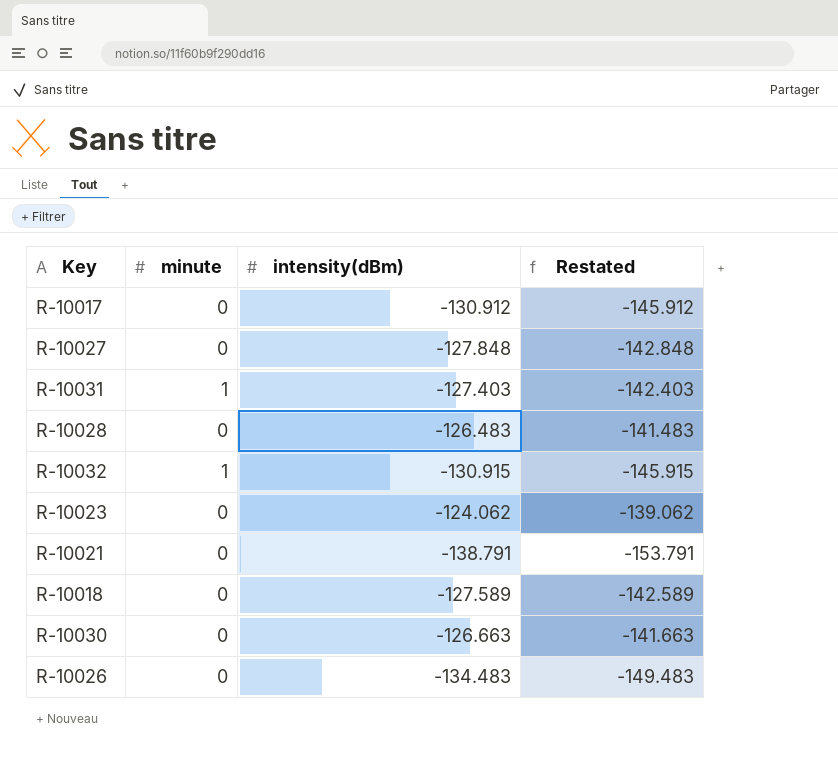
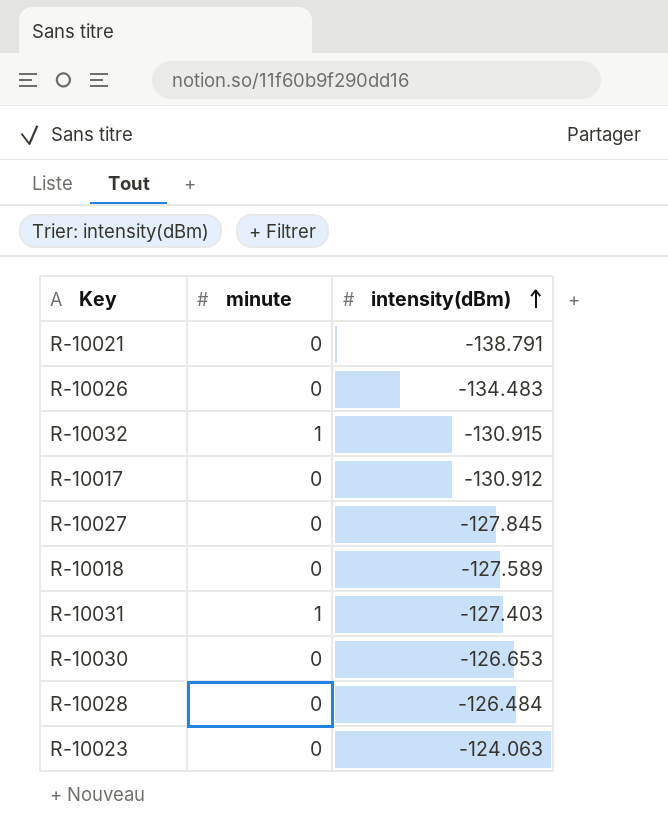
row order: none -> intensity(dBm) ascending
column Restated | formula: [intensity(dBm)] - 15 -> none
R-10027 | intensity(dBm): -127.848 -> -127.845
R-10030 | intensity(dBm): -126.663 -> -126.653
R-10028 | intensity(dBm): -126.483 -> -126.484
R-10023 | intensity(dBm): -124.062 -> -124.063

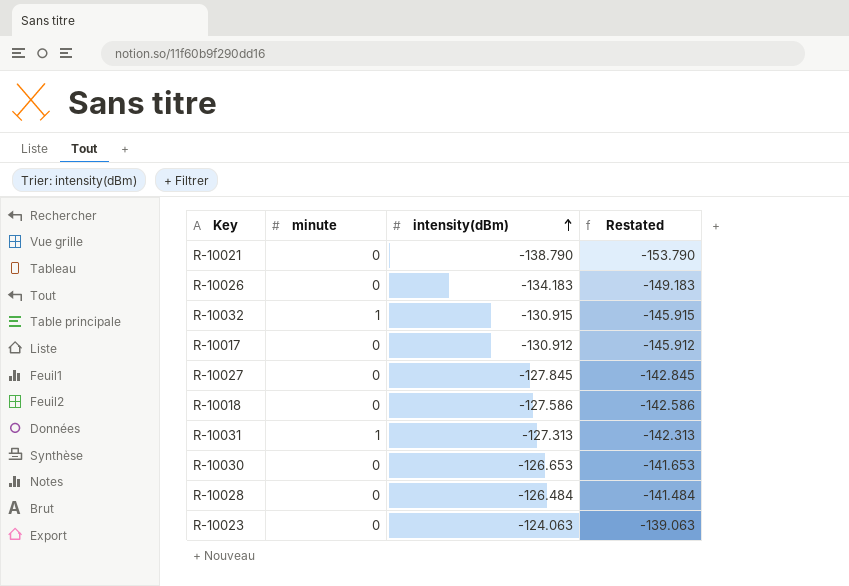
column Restated | formula: none -> [intensity(dBm)] - 15
R-10021 | intensity(dBm): -138.791 -> -138.790
R-10026 | intensity(dBm): -134.483 -> -134.183
R-10018 | intensity(dBm): -127.589 -> -127.586
R-10031 | intensity(dBm): -127.403 -> -127.313

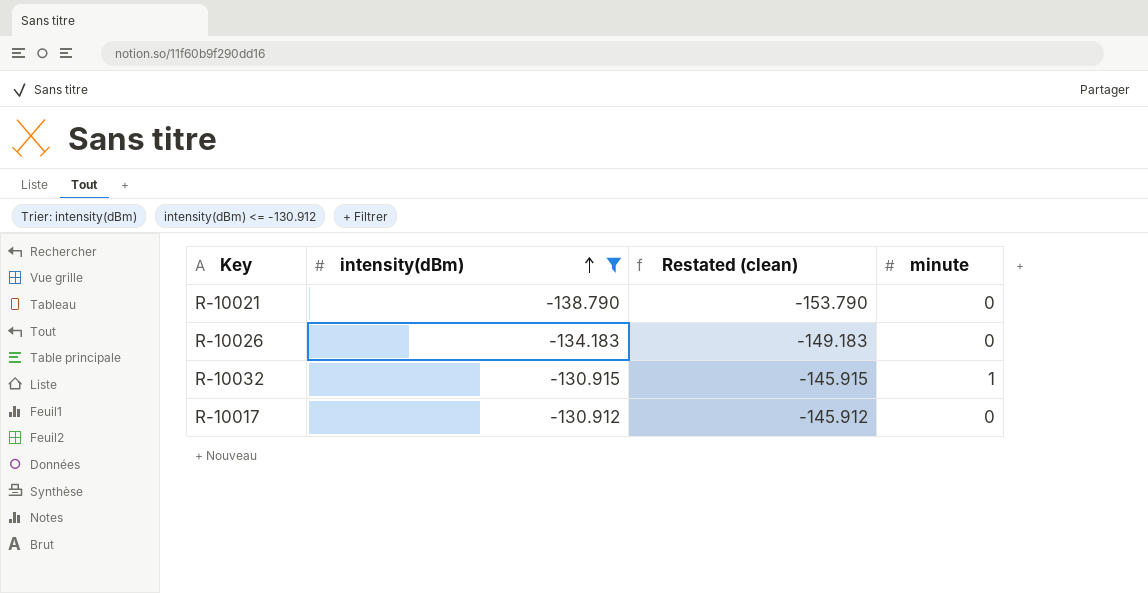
filter: none -> intensity(dBm) <= -130.912
column name: Restated -> Restated (clean)
column minute | position: 2 -> 4

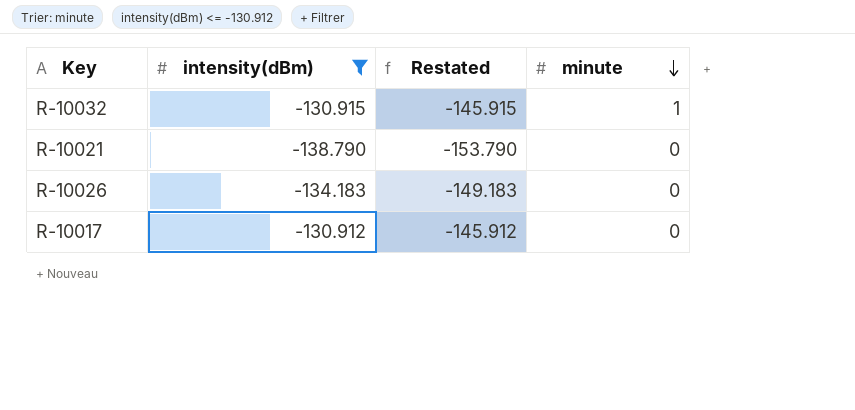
row order: intensity(dBm) ascending -> minute descending
column name: Restated (clean) -> Restated

